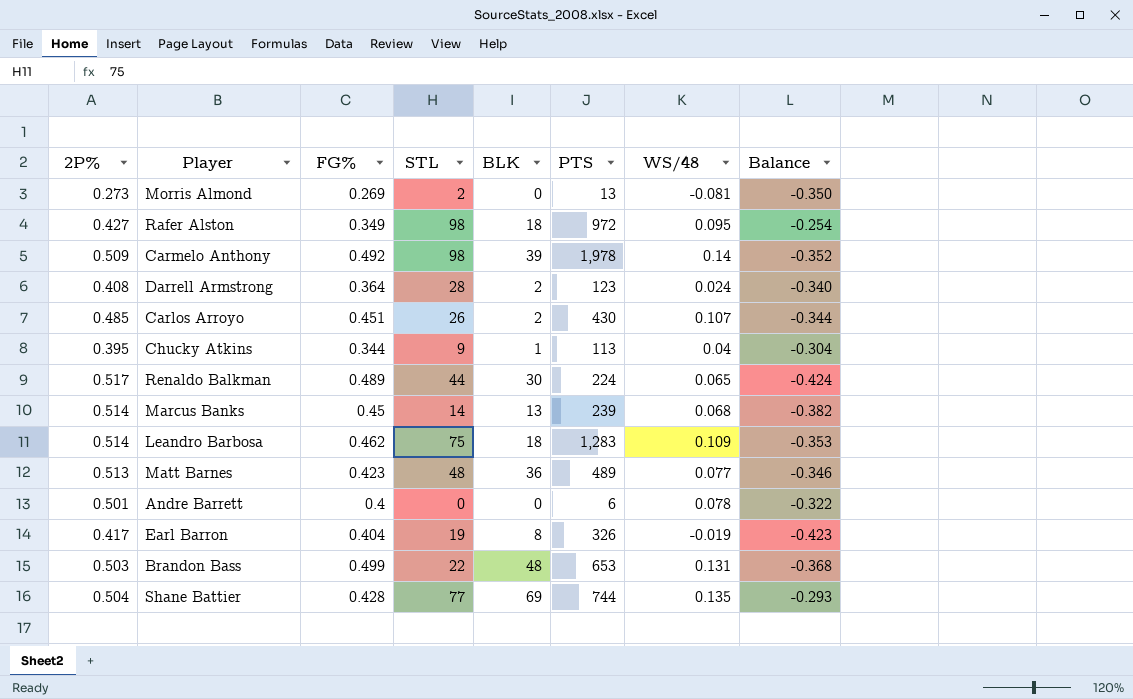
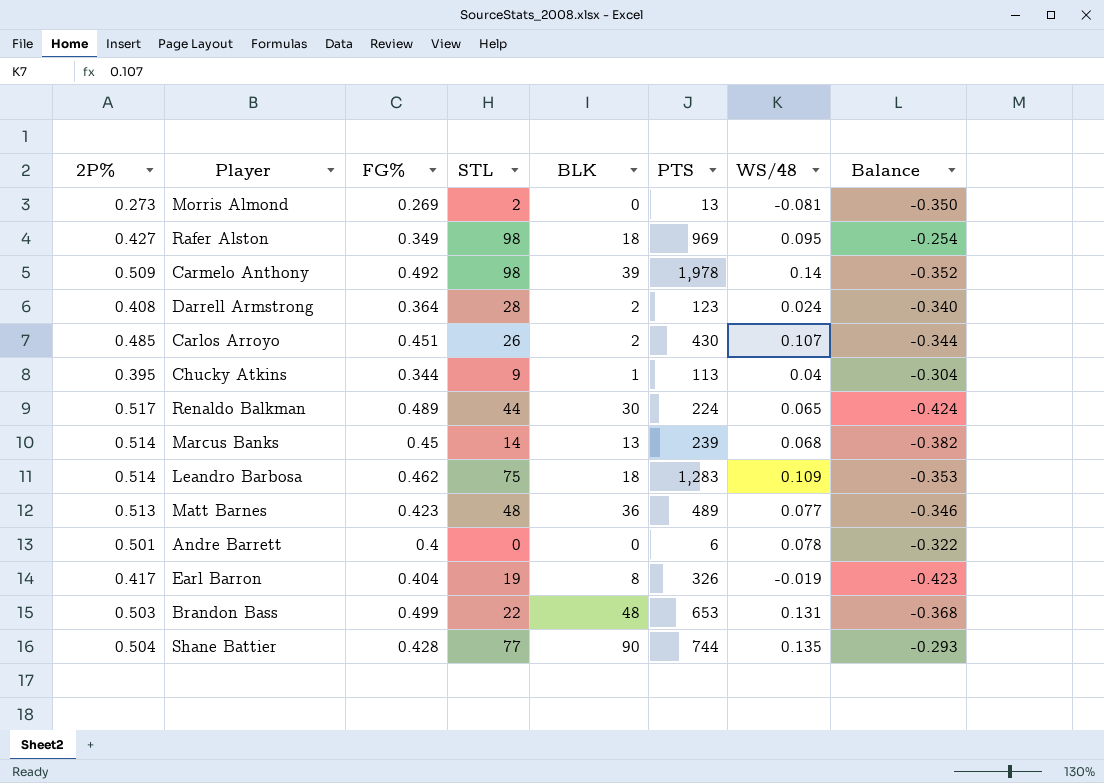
Rafer Alston | PTS: 972 -> 969
Shane Battier | BLK: 69 -> 90

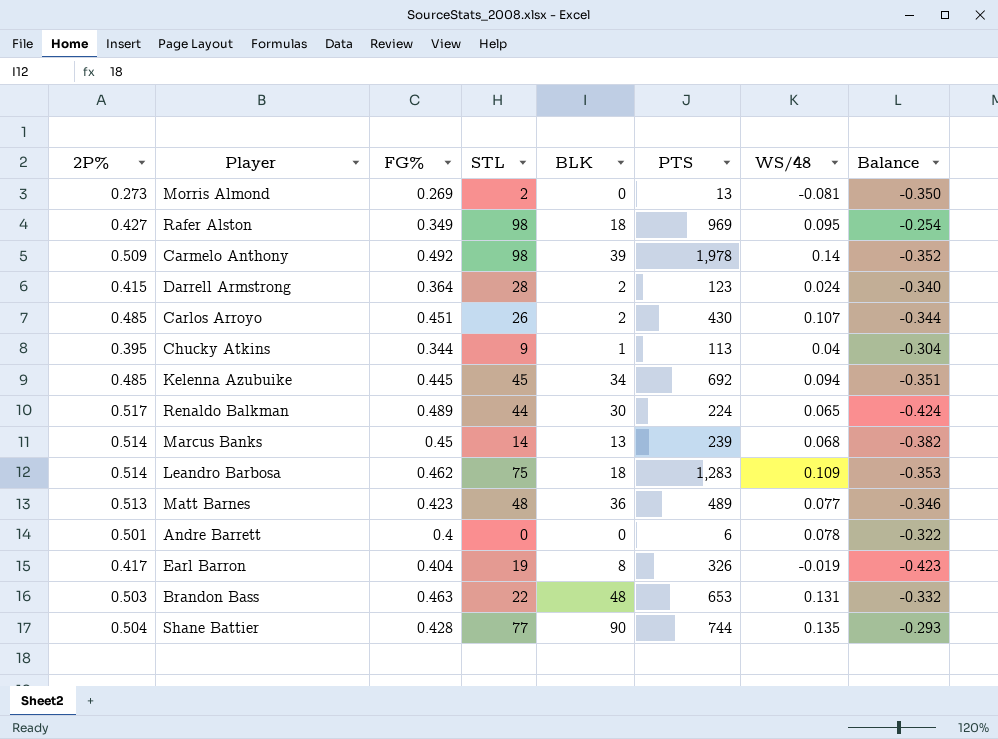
Darrell Armstrong | 2P%: 0.408 -> 0.415
row Kelenna Azubuike: none -> 0.485 | 0.445 | 45 | 34 | 692 | 0.094 | -0.351
Brandon Bass | FG%: 0.499 -> 0.463
Brandon Bass | Balance: -0.368 -> -0.332

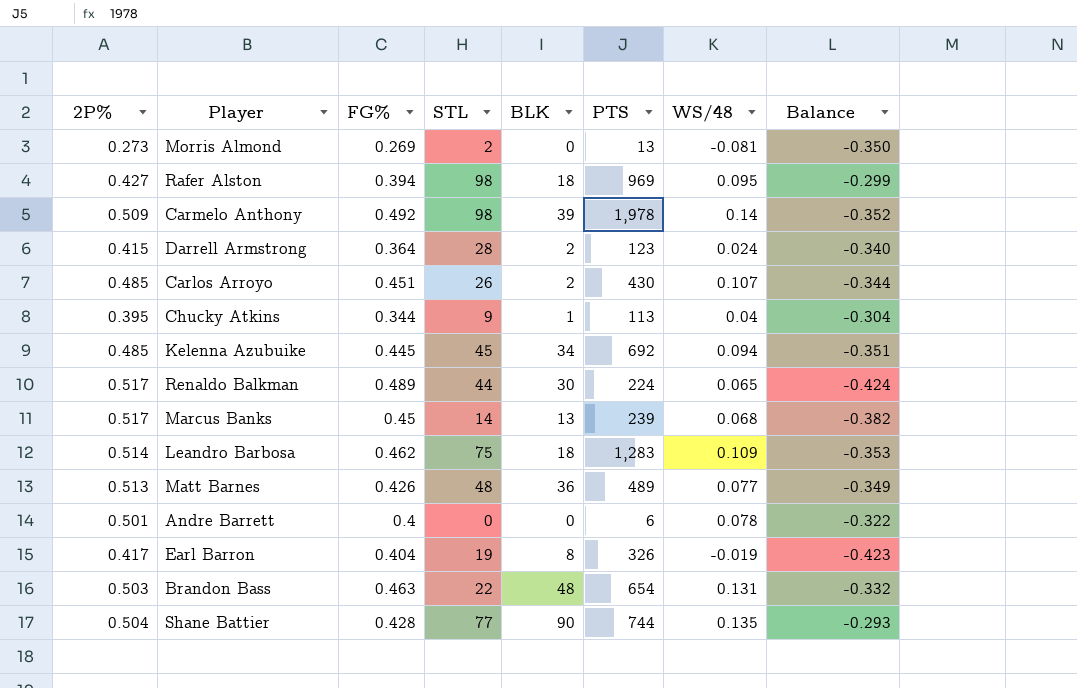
Rafer Alston | FG%: 0.349 -> 0.394
Rafer Alston | Balance: -0.254 -> -0.299
Marcus Banks | 2P%: 0.514 -> 0.517
Matt Barnes | FG%: 0.423 -> 0.426
Matt Barnes | Balance: -0.346 -> -0.349
Brandon Bass | PTS: 653 -> 654

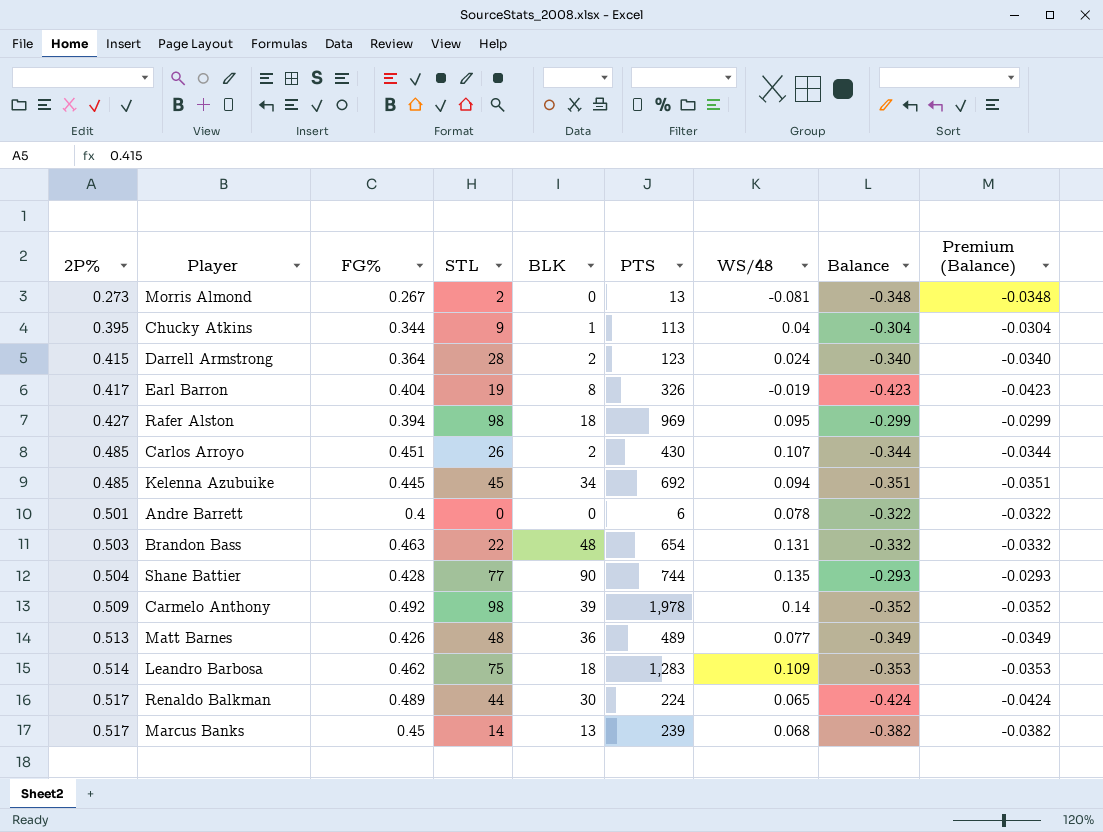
row order: none -> 2P% ascending
column Premium (Balance) | formula: none -> [Balance] * 0.1
Morris Almond | FG%: 0.269 -> 0.267
Morris Almond | Balance: -0.350 -> -0.348

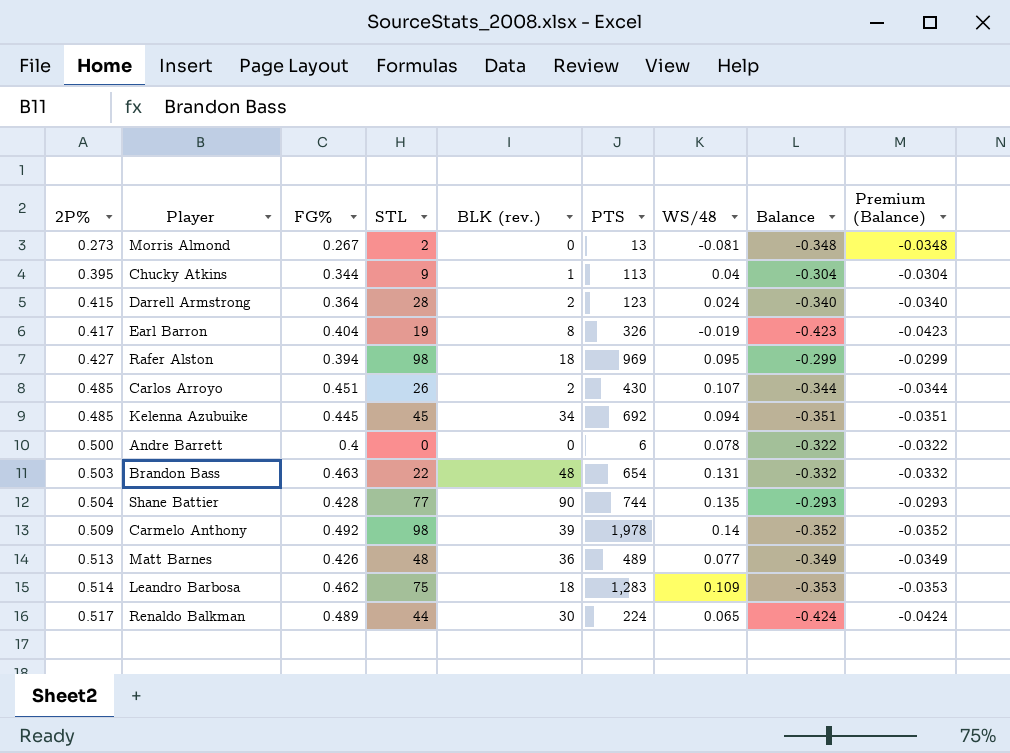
column name: BLK -> BLK (rev.)
row Marcus Banks: 0.517 | 0.45 | 14 | 13 | 239 | 0.068 | -0.382 | -0.0382 -> none
Andre Barrett | 2P%: 0.501 -> 0.500

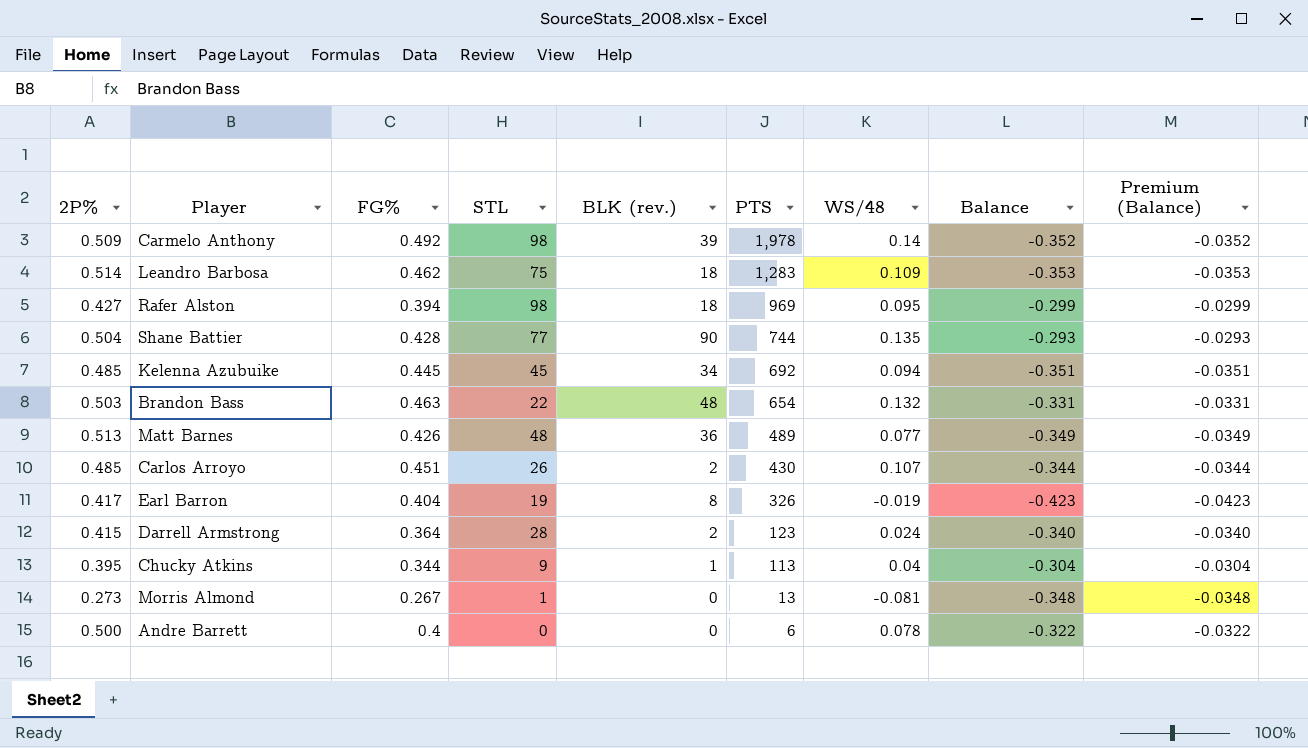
row order: 2P% ascending -> PTS descending
row Renaldo Balkman: 0.517 | 0.489 | 44 | 30 | 224 | 0.065 | -0.424 | -0.0424 -> none
Brandon Bass | WS/48: 0.131 -> 0.132
Brandon Bass | Balance: -0.332 -> -0.331
Brandon Bass | Premium (Balance): -0.0332 -> -0.0331
Morris Almond | STL: 2 -> 1

